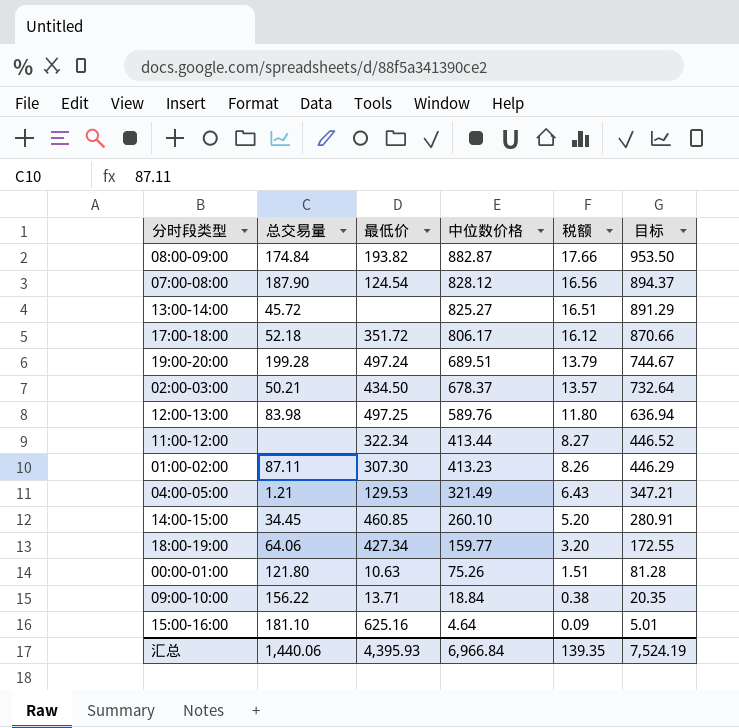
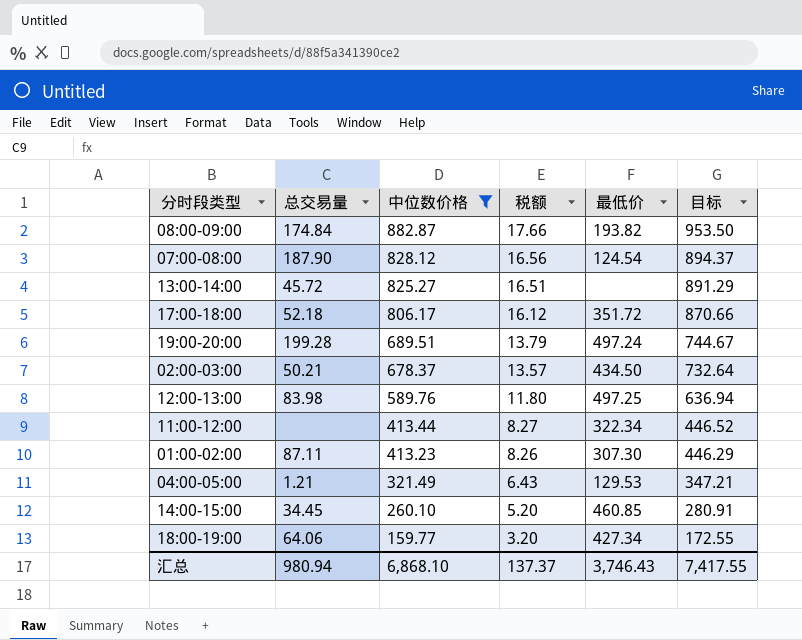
filter: none -> 中位数价格 >= 159.77
column 最低价 | position: 3 -> 5
汇总 | 总交易量: 1,440.06 -> 980.94
汇总 | 中位数价格: 6,966.84 -> 6,868.10
汇总 | 税额: 139.35 -> 137.37
汇总 | 最低价: 4,395.93 -> 3,746.43
汇总 | 目标: 7,524.19 -> 7,417.55

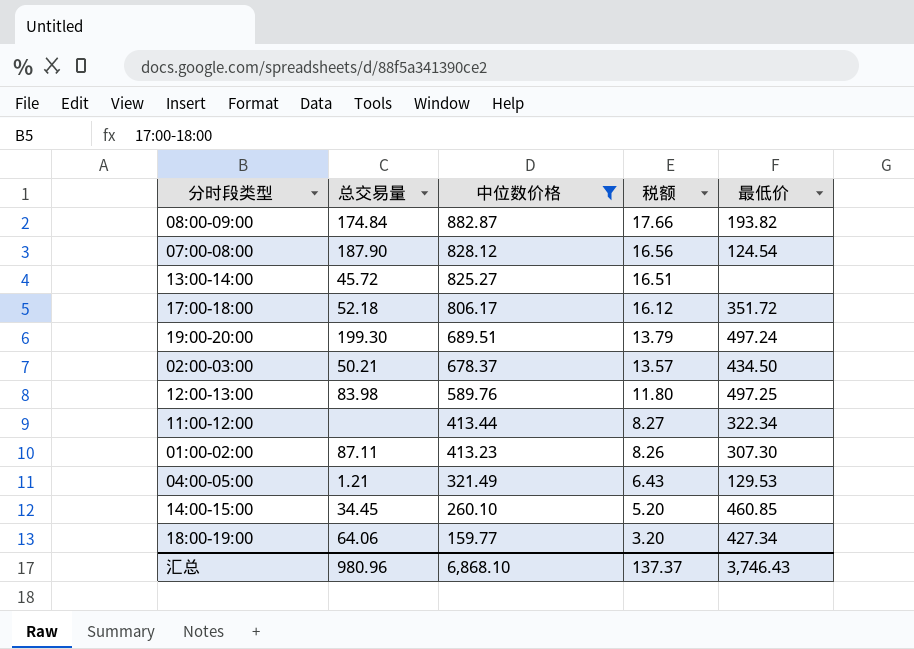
column 目标 | formula: [中位数价格] * 1.08 -> none
19:00-20:00 | 总交易量: 199.28 -> 199.30
汇总 | 总交易量: 980.94 -> 980.96

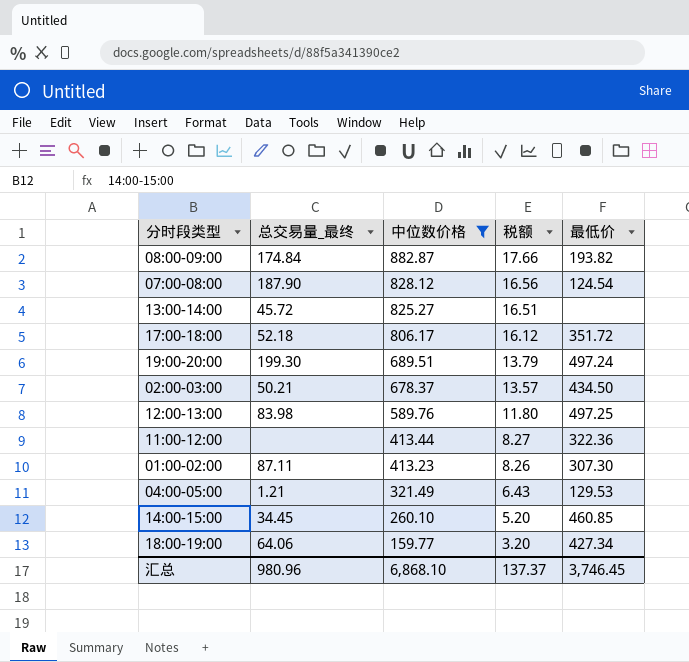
column name: 总交易量 -> 总交易量_最终
11:00-12:00 | 最低价: 322.34 -> 322.36
汇总 | 最低价: 3,746.43 -> 3,746.45

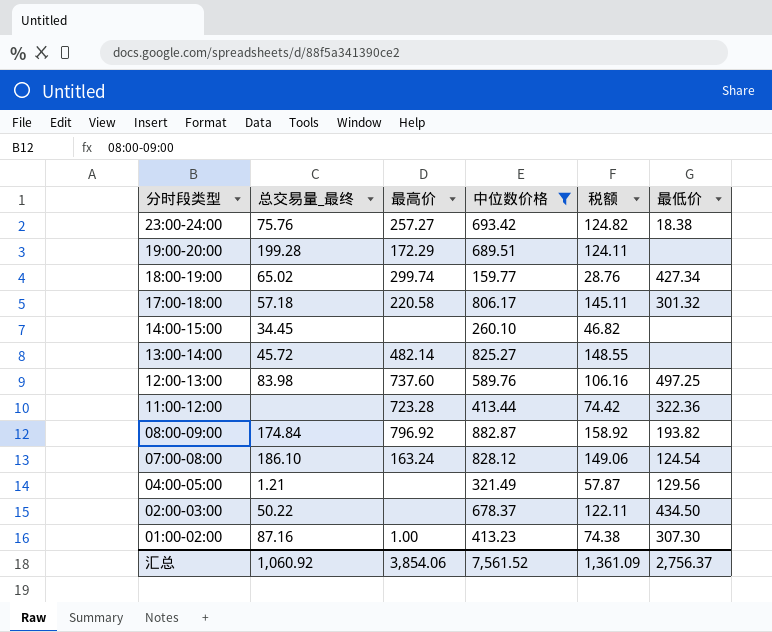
row order: 中位数价格 descending -> 分时段类型 descending
column 最高价 | position: none -> 3
column 税额 | formula: [中位数价格] * 0.02 -> [中位数价格] * 0.18
row 23:00-24:00: none -> 75.76 | 257.27 | 693.42 | 124.82 | 18.38
19:00-20:00 | 总交易量_最终: 199.30 -> 199.28
19:00-20:00 | 最低价: 497.24 -> none
18:00-19:00 | 总交易量_最终: 64.06 -> 65.02
17:00-18:00 | 总交易量_最终: 52.18 -> 57.18
17:00-18:00 | 最低价: 351.72 -> 301.32
14:00-15:00 | 最低价: 460.85 -> none
07:00-08:00 | 总交易量_最终: 187.90 -> 186.10
04:00-05:00 | 最低价: 129.53 -> 129.56
02:00-03:00 | 总交易量_最终: 50.21 -> 50.22
01:00-02:00 | 总交易量_最终: 87.11 -> 87.16
汇总 | 总交易量_最终: 980.96 -> 1,060.92
汇总 | 中位数价格: 6,868.10 -> 7,561.52
汇总 | 税额: 137.37 -> 1,361.09
汇总 | 最低价: 3,746.45 -> 2,756.37

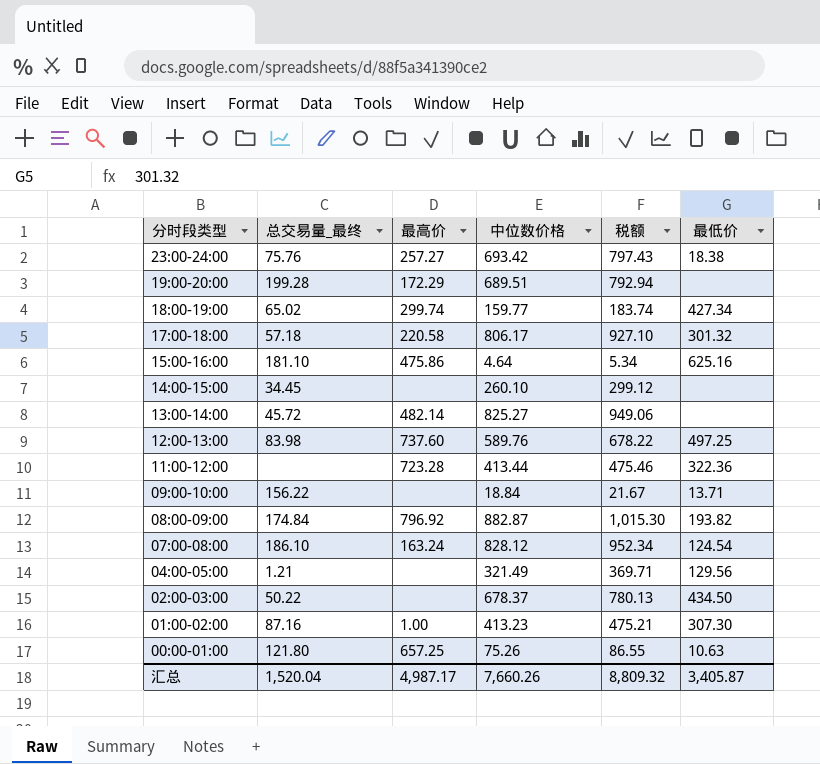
filter: 中位数价格 >= 159.77 -> none
column 税额 | formula: [中位数价格] * 0.18 -> [中位数价格] * 1.15
汇总 | 总交易量_最终: 1,060.92 -> 1,520.04
汇总 | 最高价: 3,854.06 -> 4,987.17
汇总 | 中位数价格: 7,561.52 -> 7,660.26
汇总 | 税额: 1,361.09 -> 8,809.32
汇总 | 最低价: 2,756.37 -> 3,405.87

